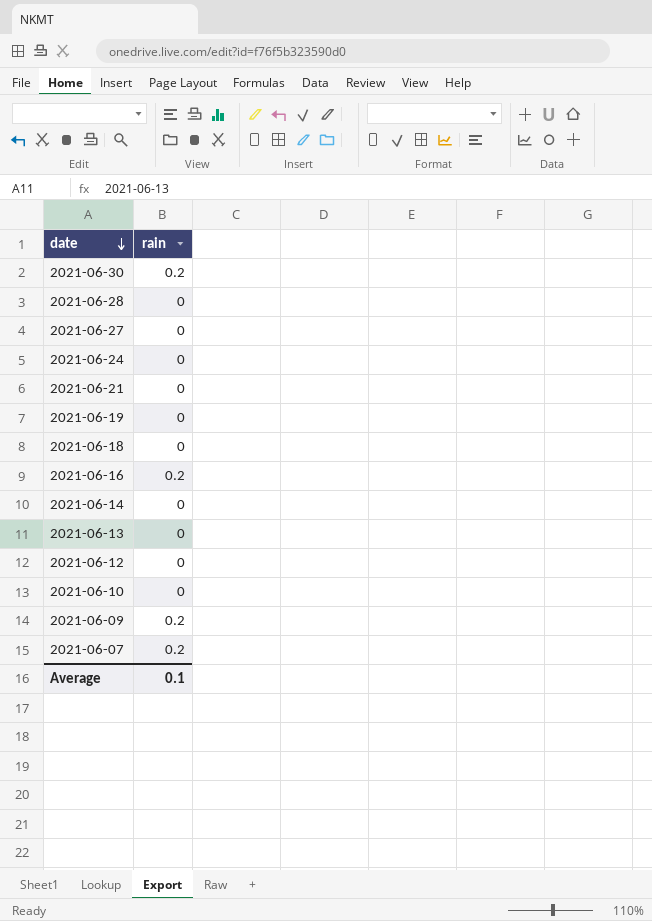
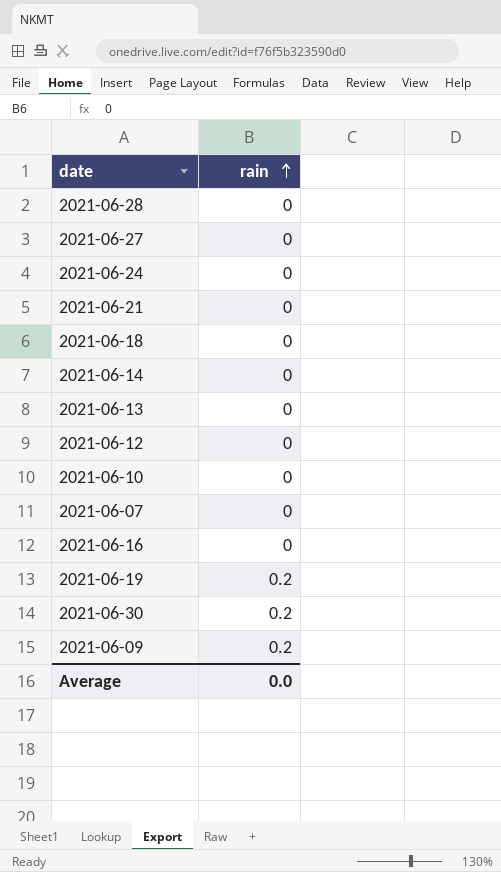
row order: date descending -> rain ascending
2021-06-07 | rain: 0.2 -> 0
2021-06-16 | rain: 0.2 -> 0
2021-06-19 | rain: 0 -> 0.2
Average | rain: 0.1 -> 0.0

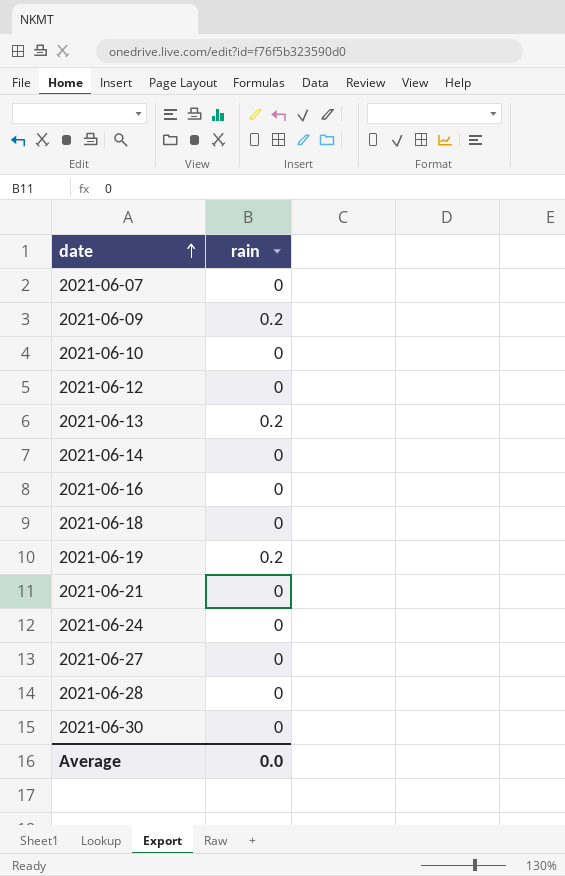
row order: rain ascending -> date ascending
2021-06-13 | rain: 0 -> 0.2
2021-06-30 | rain: 0.2 -> 0

